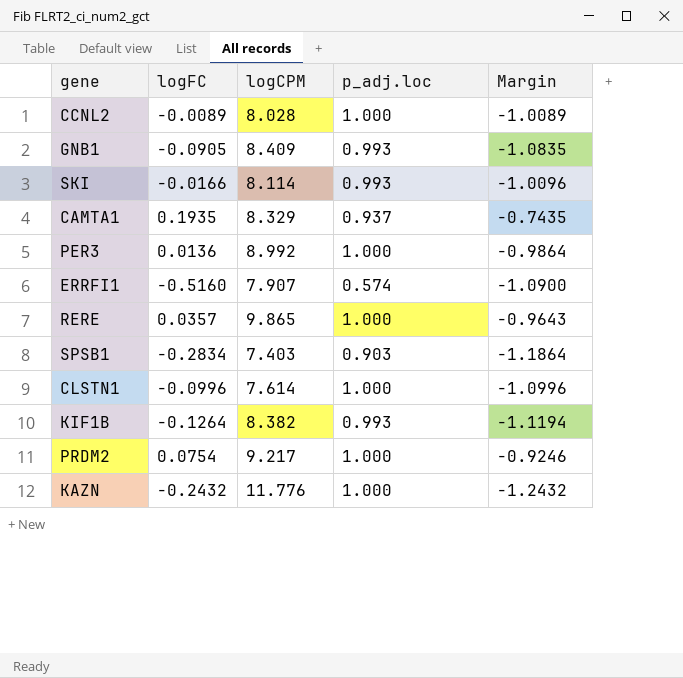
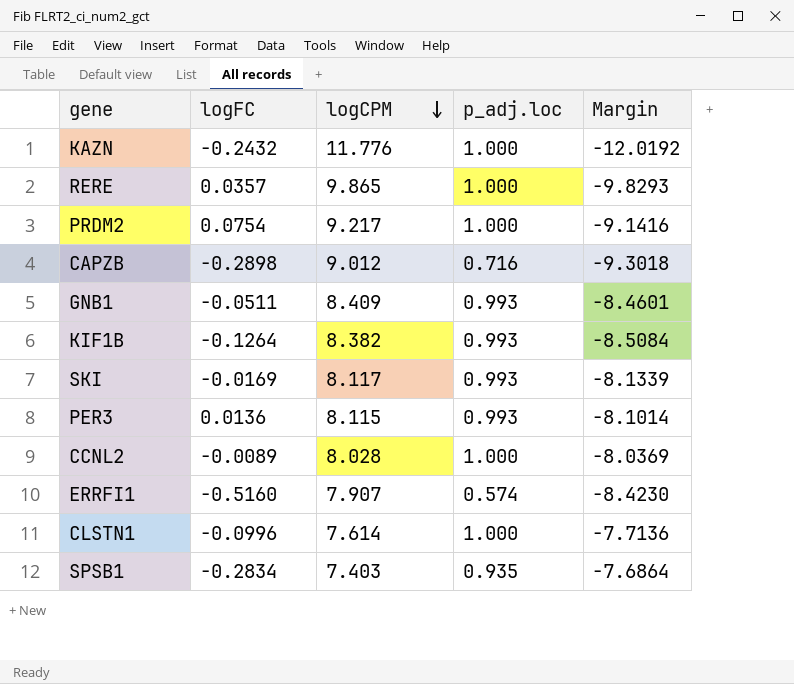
row order: none -> logCPM descending
column Margin | formula: [logFC] - [p_adj.loc] -> [logFC] - [logCPM]
row CAMTA1: 0.1935 | 8.329 | 0.937 | -0.7435 -> none
row CAPZB: none -> -0.2898 | 9.012 | 0.716 | -9.3018
GNB1 | logFC: -0.0905 -> -0.0511
SKI | logFC: -0.0166 -> -0.0169
SKI | logCPM: 8.114 -> 8.117
PER3 | logCPM: 8.992 -> 8.115
PER3 | p_adj.loc: 1.000 -> 0.993
SPSB1 | p_adj.loc: 0.903 -> 0.935

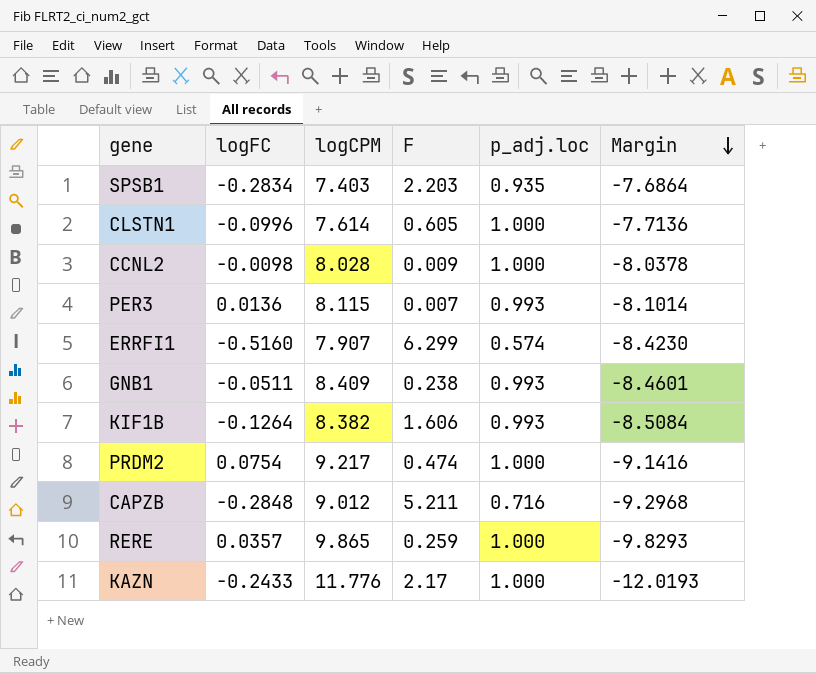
row order: logCPM descending -> Margin descending
column F | position: none -> 4
row SKI: -0.0169 | 8.117 | 0.993 | -8.1339 -> none
CCNL2 | logFC: -0.0089 -> -0.0098
CCNL2 | Margin: -8.0369 -> -8.0378
CAPZB | logFC: -0.2898 -> -0.2848
CAPZB | Margin: -9.3018 -> -9.2968
KAZN | logFC: -0.2432 -> -0.2433
KAZN | Margin: -12.0192 -> -12.0193

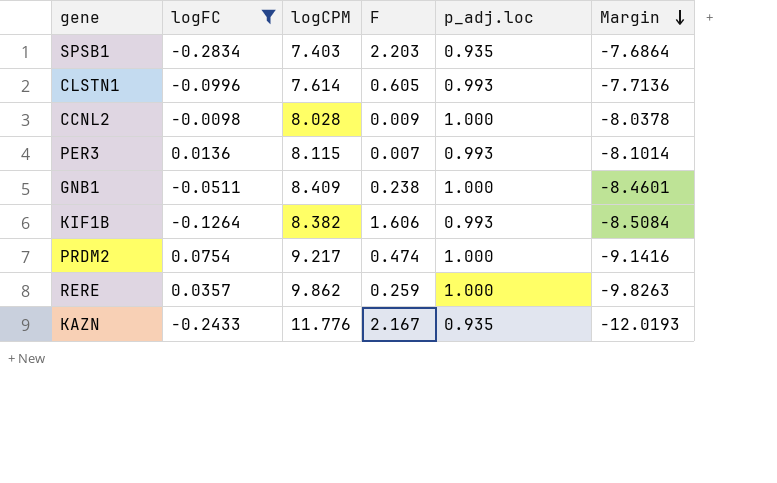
filter: none -> logFC >= -0.2834
CLSTN1 | p_adj.loc: 1.000 -> 0.993
GNB1 | p_adj.loc: 0.993 -> 1.000
RERE | logCPM: 9.865 -> 9.862
RERE | Margin: -9.8293 -> -9.8263
KAZN | F: 2.17 -> 2.167
KAZN | p_adj.loc: 1.000 -> 0.935

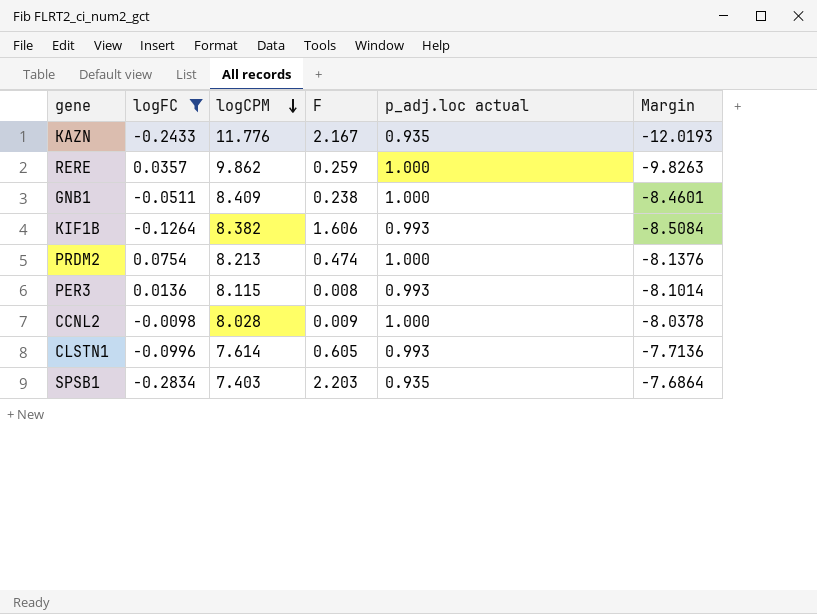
row order: Margin descending -> logCPM descending
column name: p_adj.loc -> p_adj.loc actual
PRDM2 | logCPM: 9.217 -> 8.213
PRDM2 | Margin: -9.1416 -> -8.1376
PER3 | F: 0.007 -> 0.008

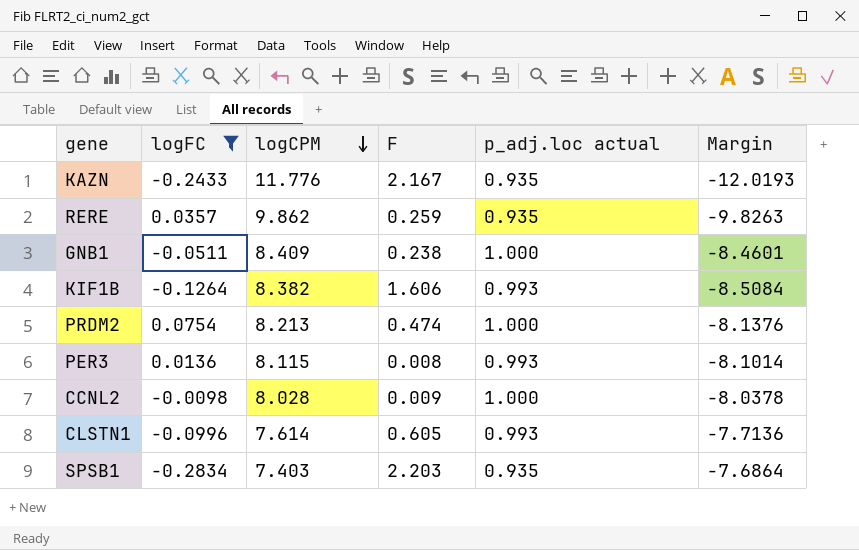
RERE | p_adj.loc actual: 1.000 -> 0.935

